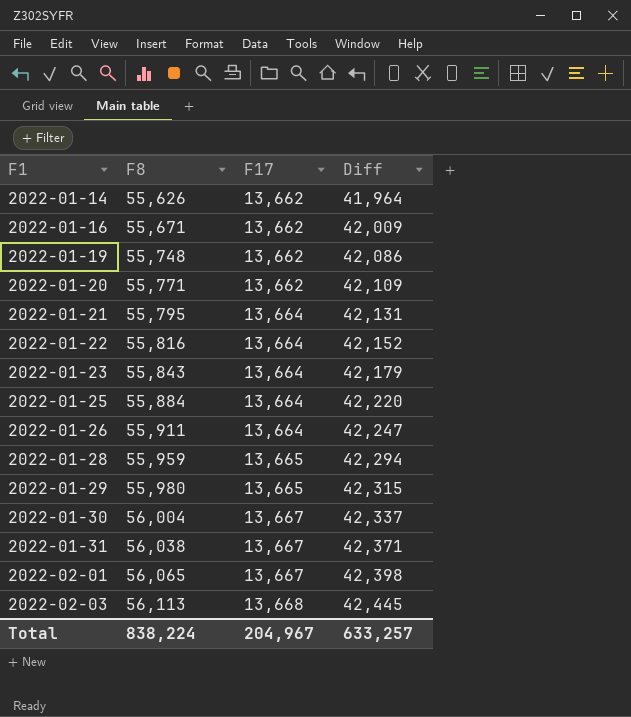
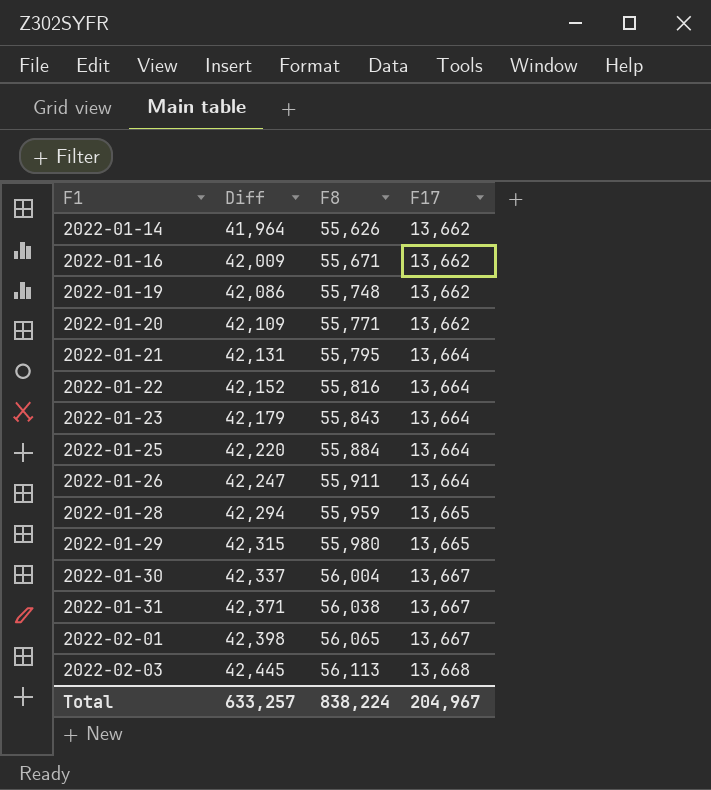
column Diff | position: 4 -> 2

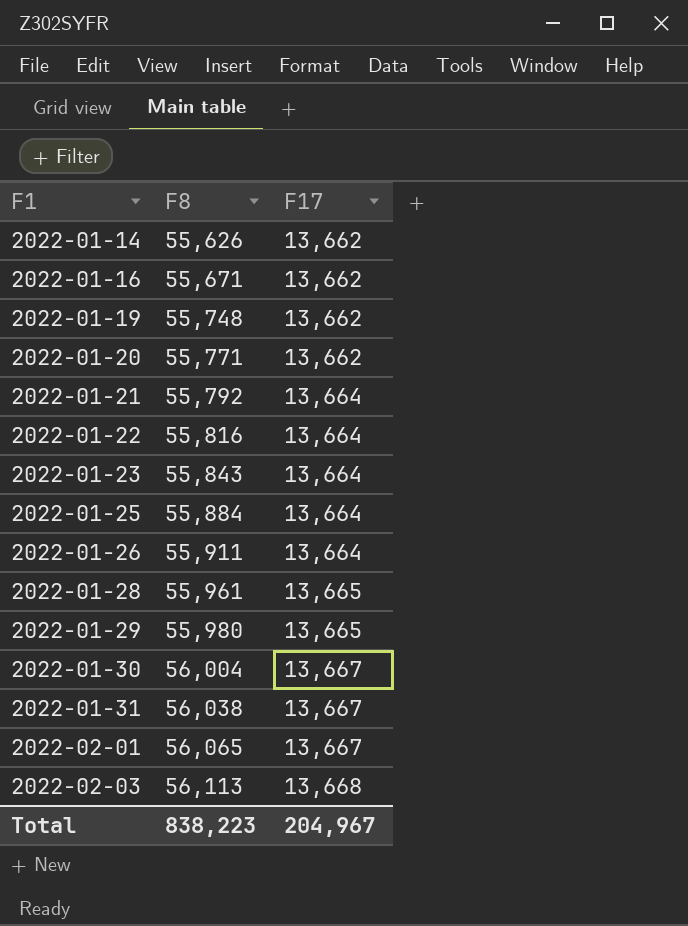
column Diff | formula: [F8] - [F17] -> none
2022-01-21 | F8: 55,795 -> 55,792
2022-01-28 | F8: 55,959 -> 55,961
Total | F8: 838,224 -> 838,223

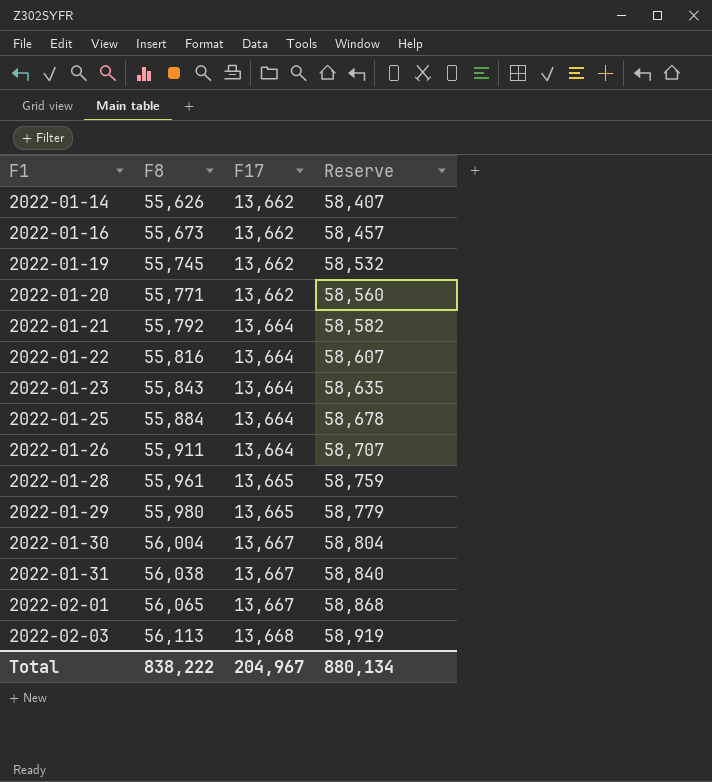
column Reserve | formula: none -> [F8] * 1.05
2022-01-16 | F8: 55,671 -> 55,673
2022-01-19 | F8: 55,748 -> 55,745
Total | F8: 838,223 -> 838,222

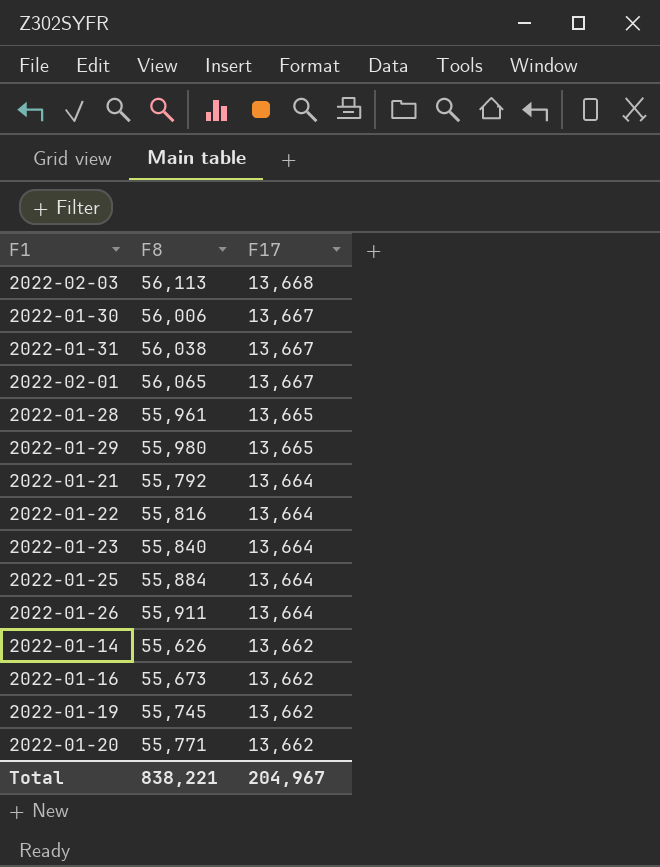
row order: F1 ascending -> F17 descending
column Reserve | formula: [F8] * 1.05 -> none
2022-01-30 | F8: 56,004 -> 56,006
2022-01-23 | F8: 55,843 -> 55,840
Total | F8: 838,222 -> 838,221

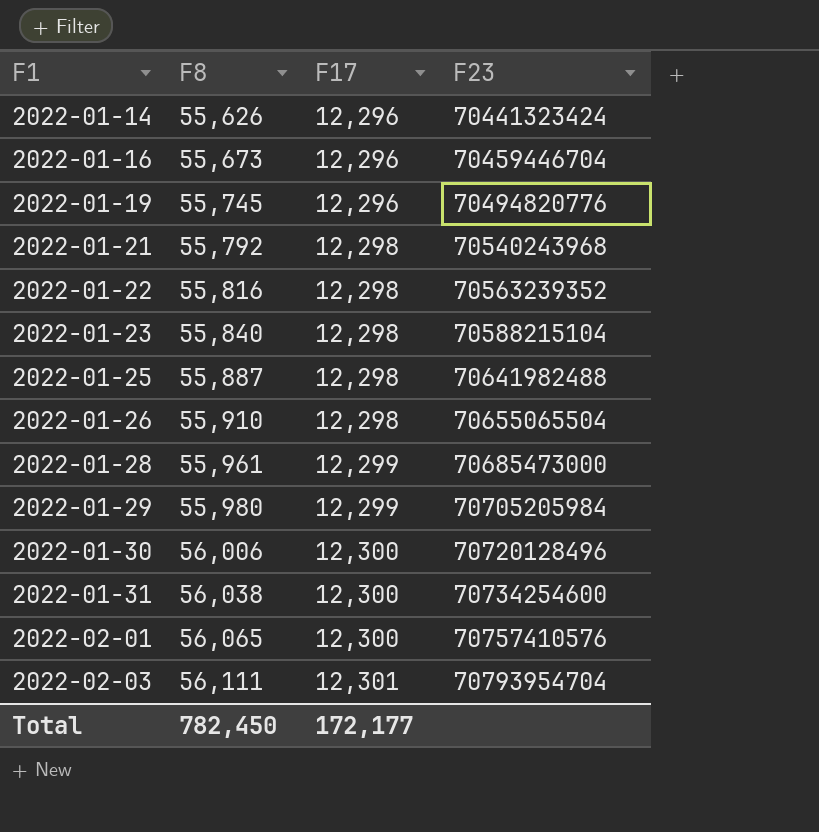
row order: F17 descending -> F1 ascending
column F23 | position: none -> 4
row 2022-01-20: 55,771 | 13,662 -> none
2022-01-14 | F17: 13,662 -> 12,296
2022-01-16 | F17: 13,662 -> 12,296
2022-01-19 | F17: 13,662 -> 12,296
2022-01-21 | F17: 13,664 -> 12,298
2022-01-22 | F17: 13,664 -> 12,298
2022-01-23 | F17: 13,664 -> 12,298
2022-01-25 | F8: 55,884 -> 55,887
2022-01-25 | F17: 13,664 -> 12,298
2022-01-26 | F8: 55,911 -> 55,910
2022-01-26 | F17: 13,664 -> 12,298
2022-01-28 | F17: 13,665 -> 12,299
2022-01-29 | F17: 13,665 -> 12,299
2022-01-30 | F17: 13,667 -> 12,300
2022-01-31 | F17: 13,667 -> 12,300
2022-02-01 | F17: 13,667 -> 12,300
2022-02-03 | F8: 56,113 -> 56,111
2022-02-03 | F17: 13,668 -> 12,301
Total | F8: 838,221 -> 782,450
Total | F17: 204,967 -> 172,177

